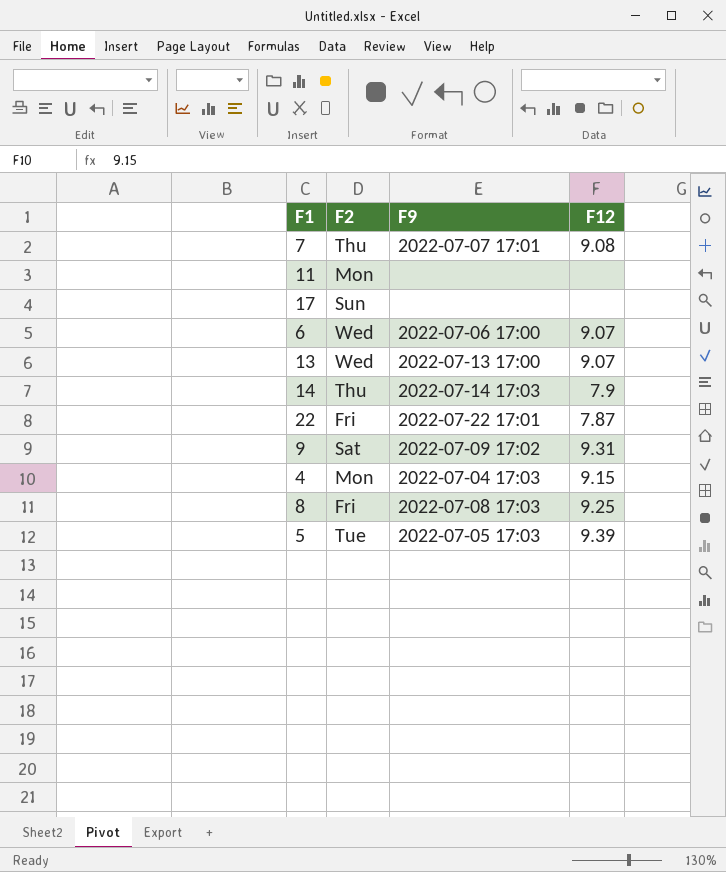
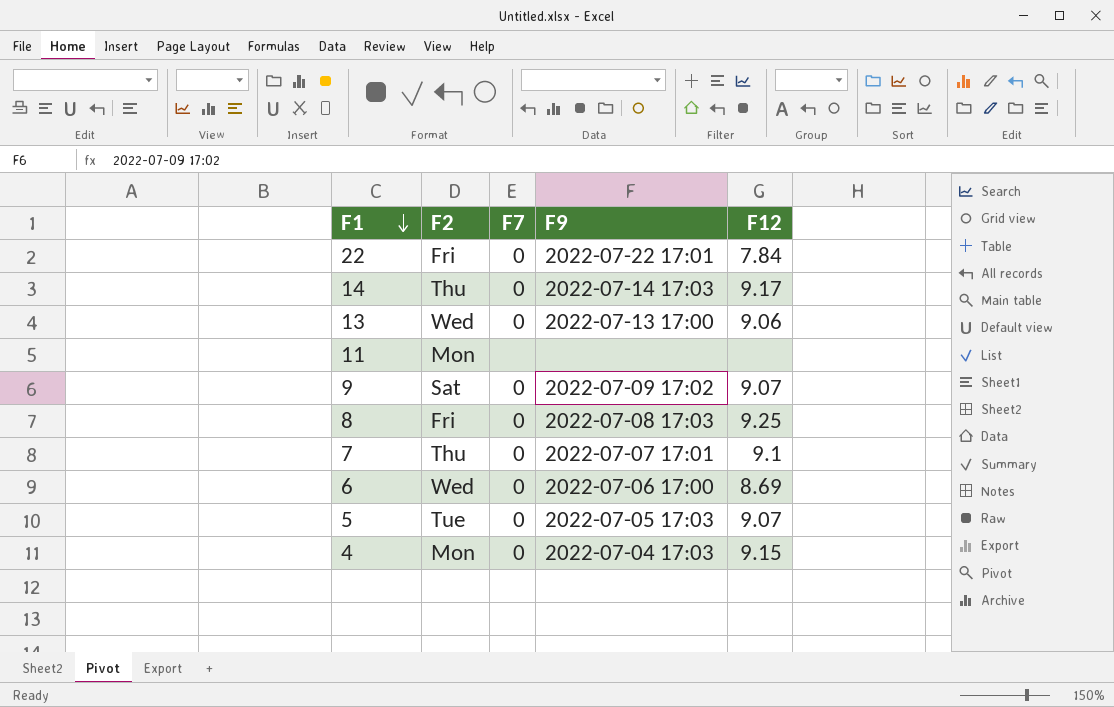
row order: none -> F1 descending
column F7 | position: none -> 3
row 17: Sun | none | none -> none
22 | F12: 7.87 -> 7.84
14 | F12: 7.9 -> 9.17
13 | F12: 9.07 -> 9.06
9 | F12: 9.31 -> 9.07
7 | F12: 9.08 -> 9.1
6 | F12: 9.07 -> 8.69
5 | F12: 9.39 -> 9.07

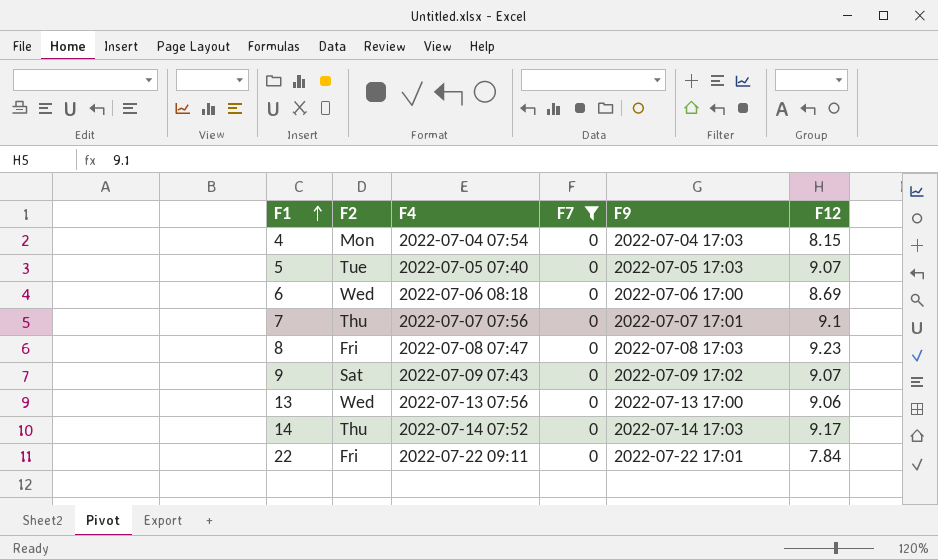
filter: none -> F7 = 0
row order: F1 descending -> F1 ascending
column F4 | position: none -> 3
4 | F12: 9.15 -> 8.15
8 | F12: 9.25 -> 9.23

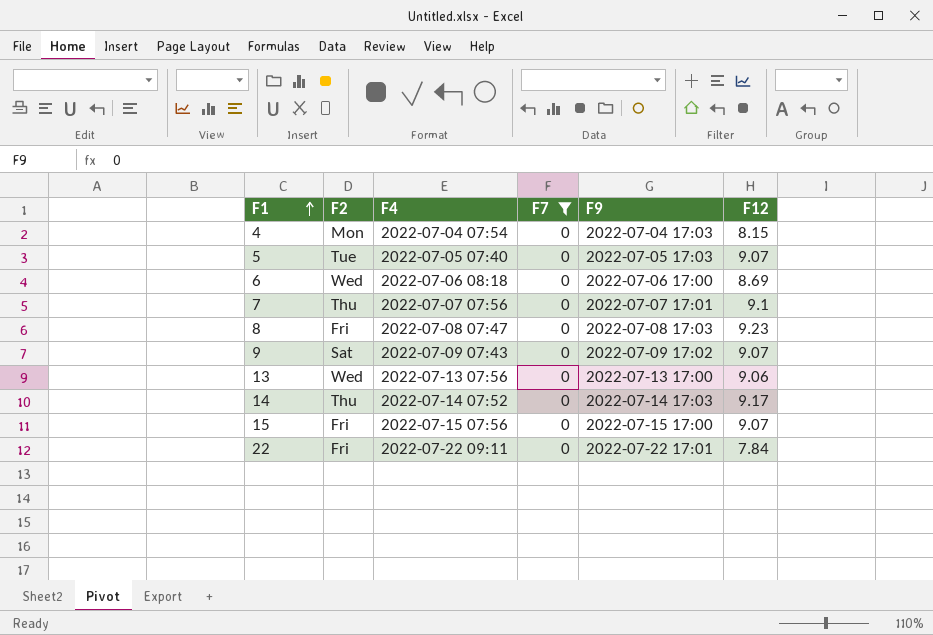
row 15: none -> Fri | 2022-07-15 07:56 | 0 | 2022-07-15 17:00 | 9.07

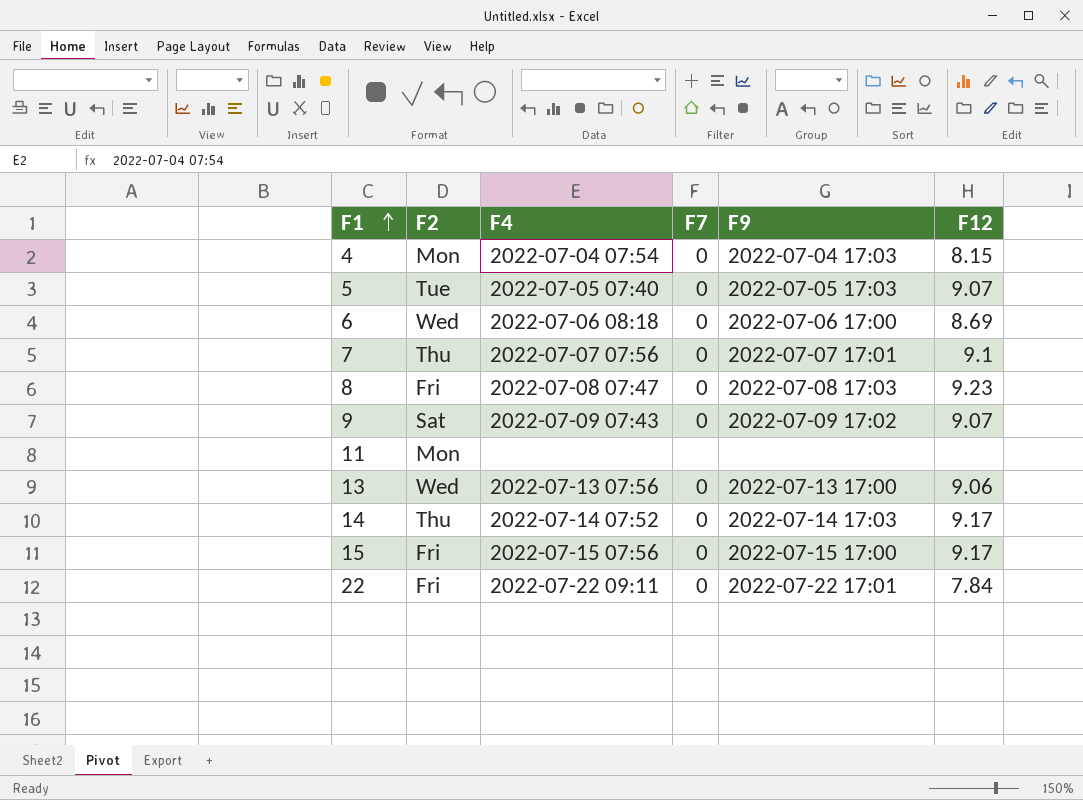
filter: F7 = 0 -> none
15 | F12: 9.07 -> 9.17

